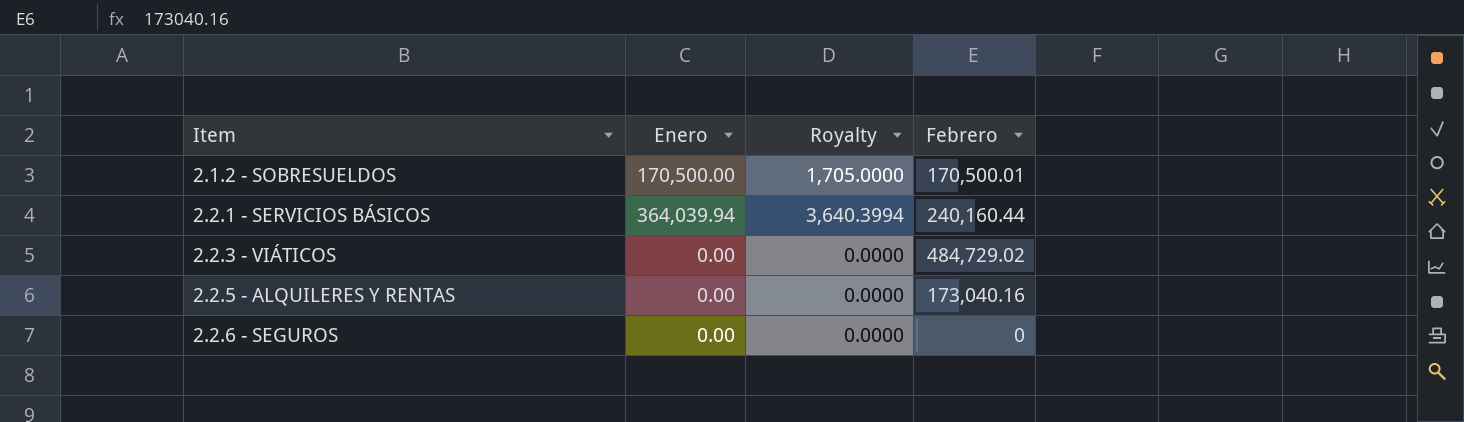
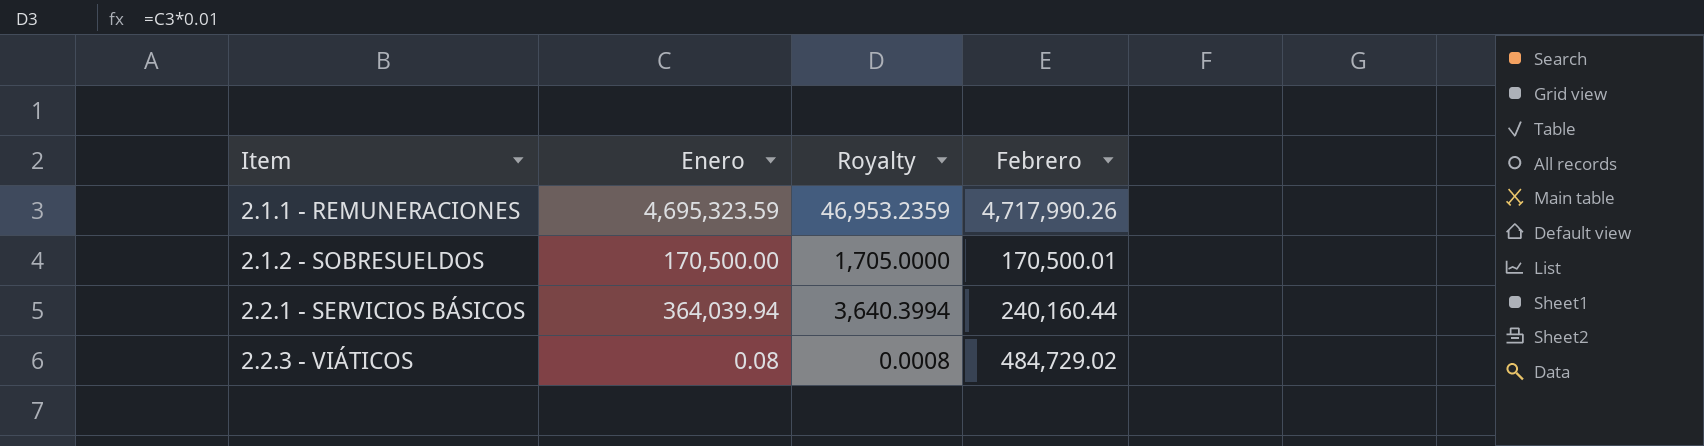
row 2.2.5 - ALQUILERES Y RENTAS: 0.00 | 0.0000 | 173,040.16 -> none
row 2.2.6 - SEGUROS: 0.00 | 0.0000 | 0 -> none
row 2.1.1 - REMUNERACIONES: none -> 4,695,323.59 | 46,953.2359 | 4,717,990.26
2.2.3 - VIÁTICOS | Enero: 0.00 -> 0.08
2.2.3 - VIÁTICOS | Royalty: 0.0000 -> 0.0008

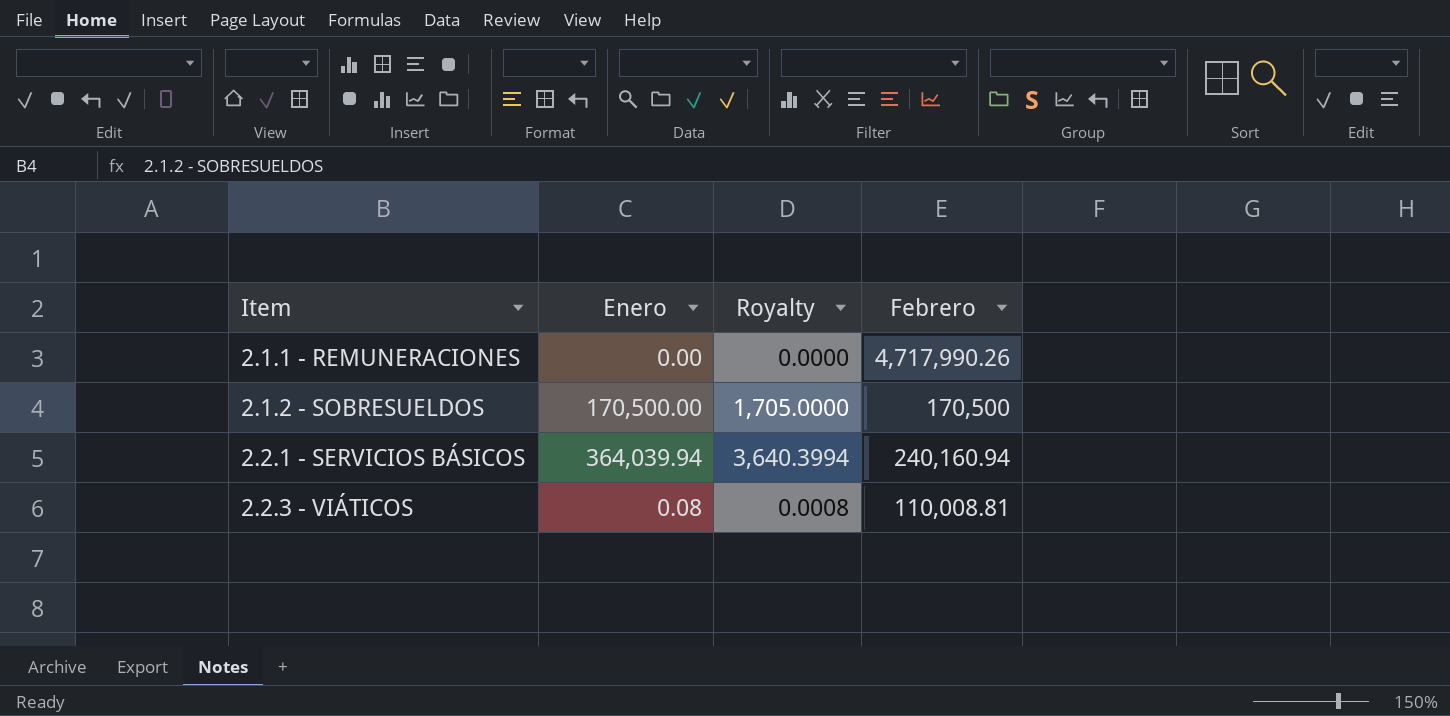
2.1.1 - REMUNERACIONES | Enero: 4,695,323.59 -> 0.00
2.1.1 - REMUNERACIONES | Royalty: 46,953.2359 -> 0.0000
2.1.2 - SOBRESUELDOS | Febrero: 170,500.01 -> 170,500
2.2.1 - SERVICIOS BÁSICOS | Febrero: 240,160.44 -> 240,160.94
2.2.3 - VIÁTICOS | Febrero: 484,729.02 -> 110,008.81

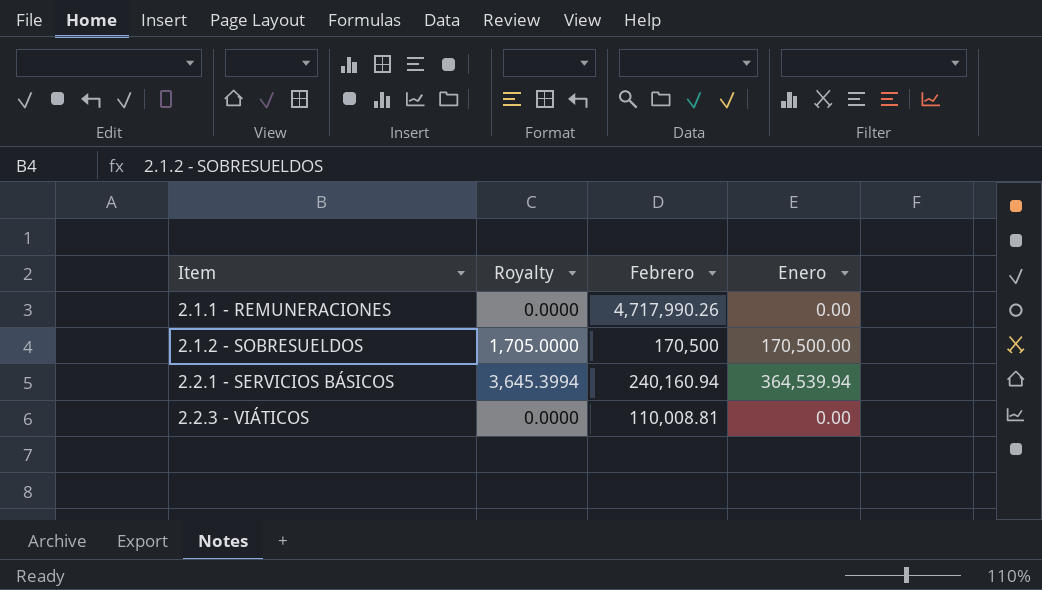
column Enero | position: 2 -> 4
2.2.1 - SERVICIOS BÁSICOS | Royalty: 3,640.3994 -> 3,645.3994
2.2.1 - SERVICIOS BÁSICOS | Enero: 364,039.94 -> 364,539.94
2.2.3 - VIÁTICOS | Royalty: 0.0008 -> 0.0000
2.2.3 - VIÁTICOS | Enero: 0.08 -> 0.00

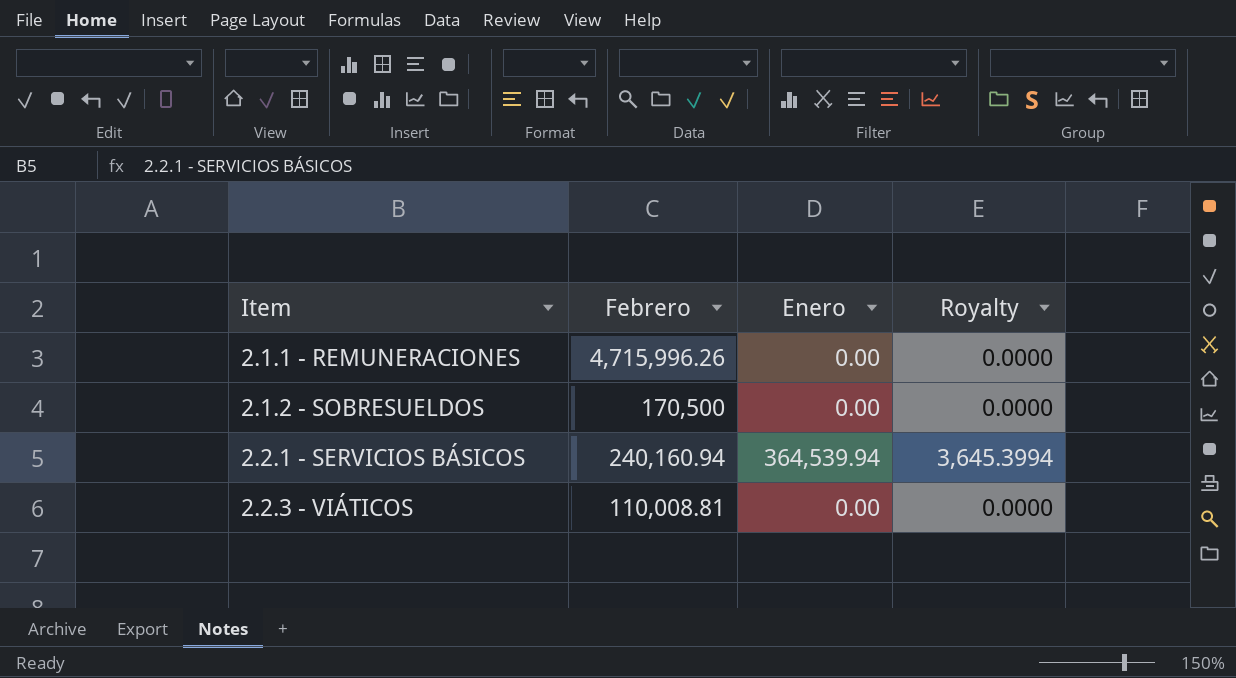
column Royalty | position: 2 -> 4
2.1.1 - REMUNERACIONES | Febrero: 4,717,990.26 -> 4,715,996.26
2.1.2 - SOBRESUELDOS | Enero: 170,500.00 -> 0.00
2.1.2 - SOBRESUELDOS | Royalty: 1,705.0000 -> 0.0000

